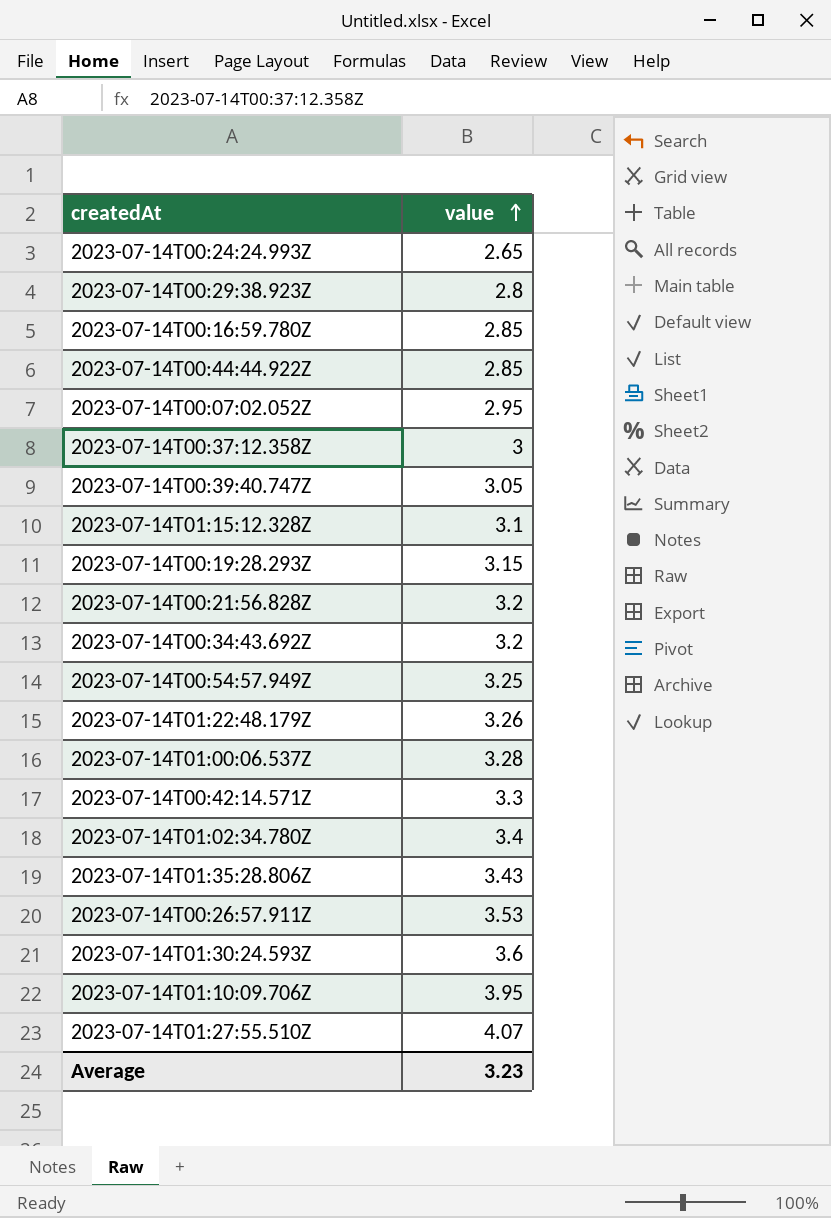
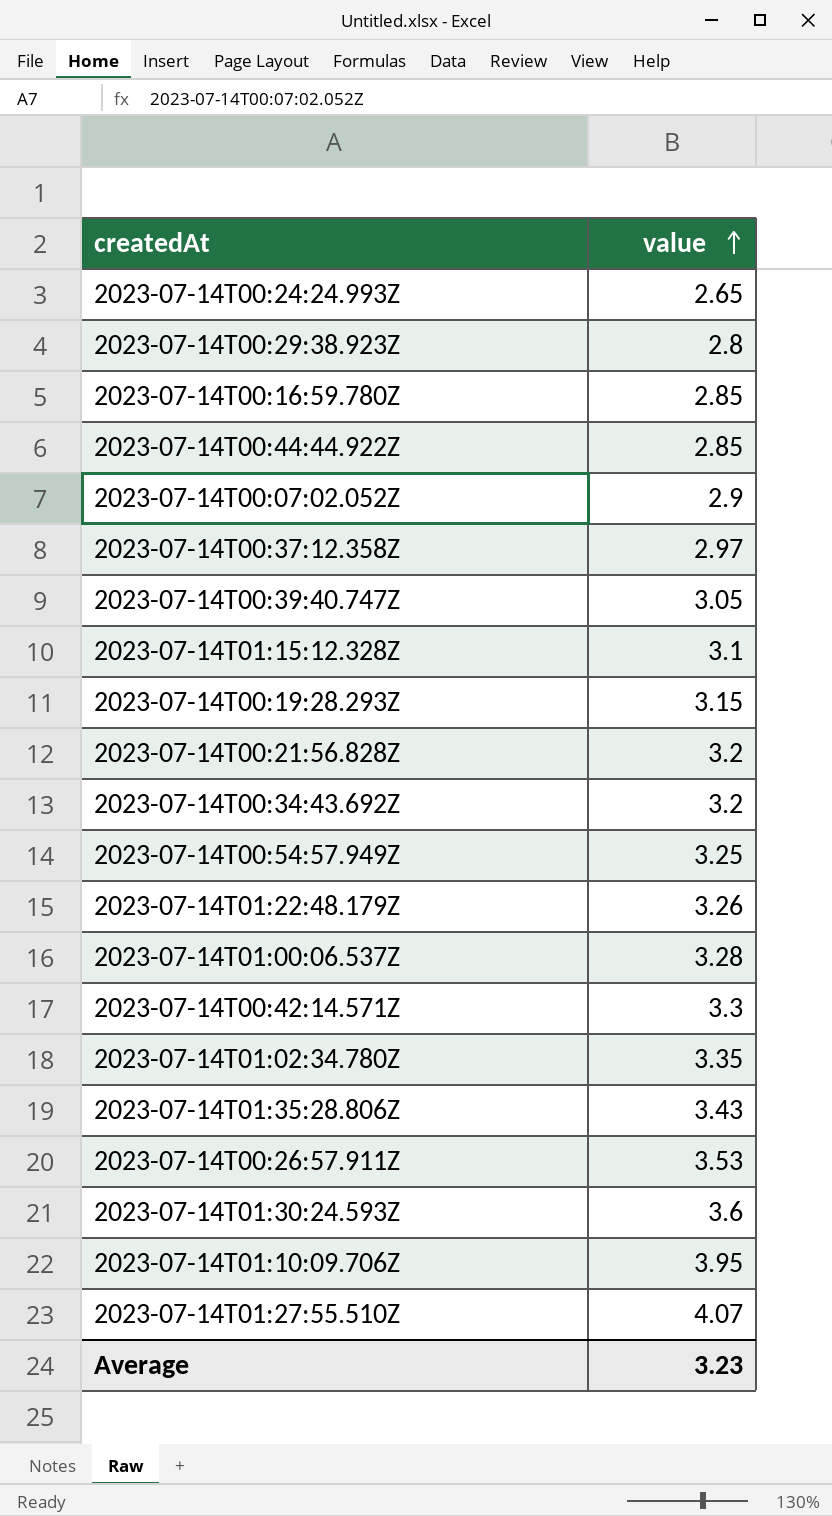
2023-07-14T00:07:02.052Z | value: 2.95 -> 2.9
2023-07-14T00:37:12.358Z | value: 3 -> 2.97
2023-07-14T01:02:34.780Z | value: 3.4 -> 3.35

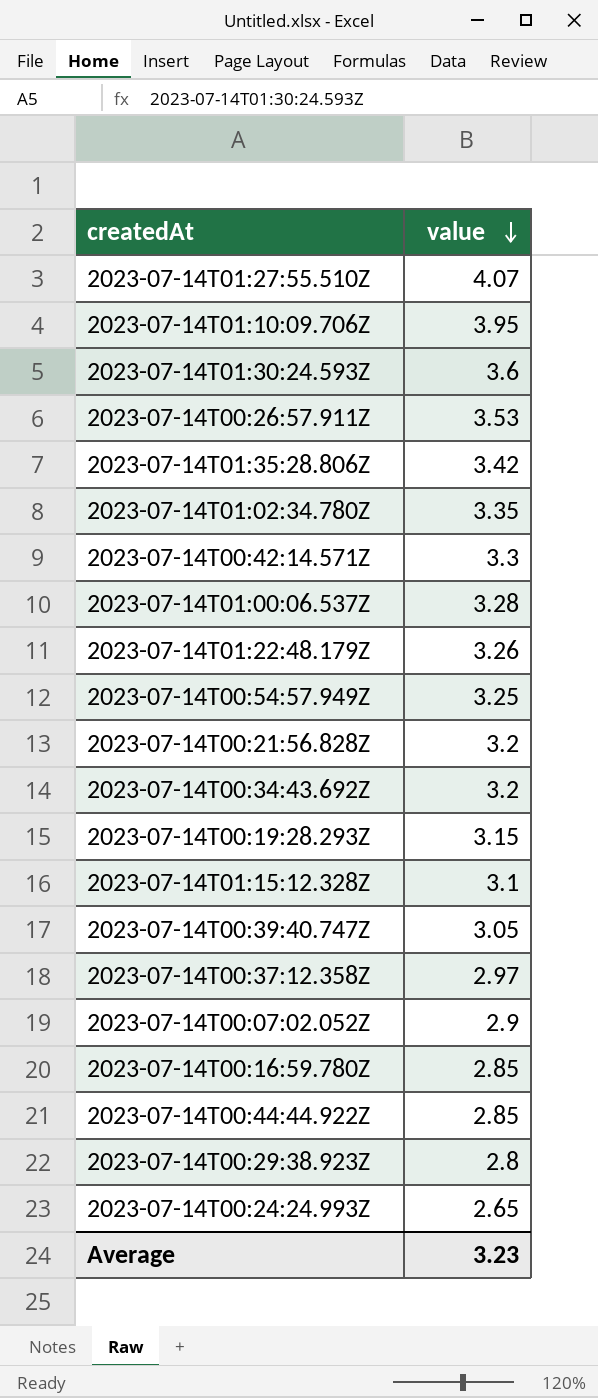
row order: value ascending -> value descending
2023-07-14T01:35:28.806Z | value: 3.43 -> 3.42

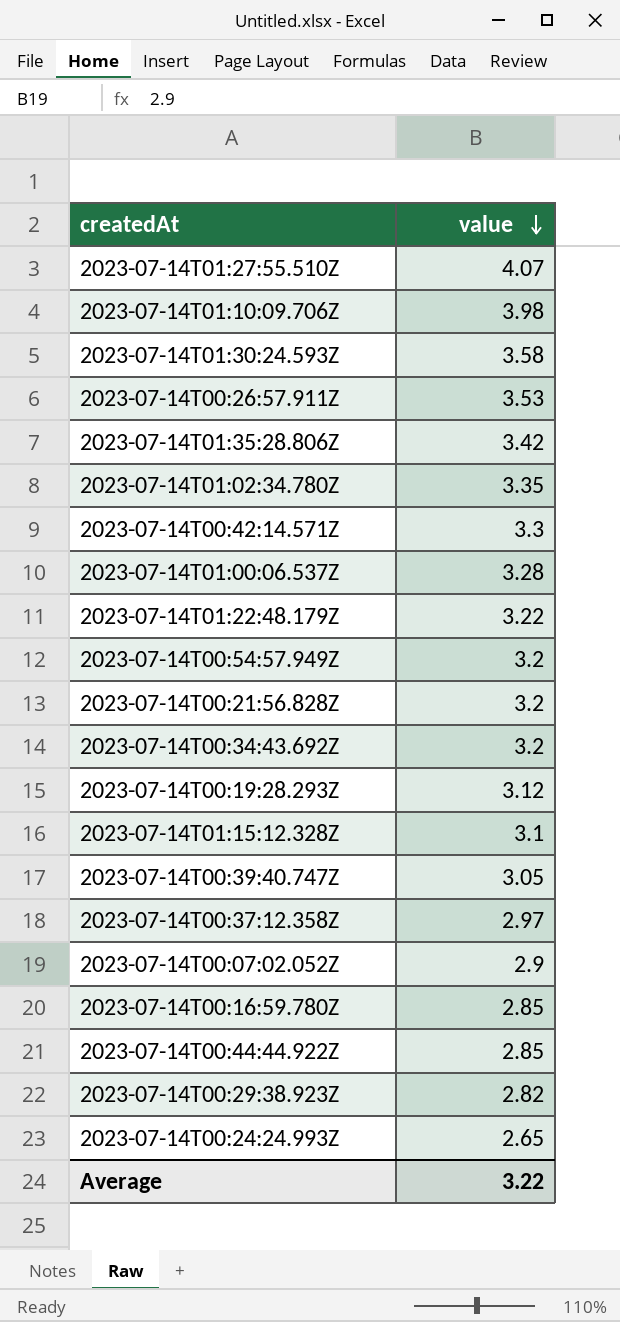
2023-07-14T01:10:09.706Z | value: 3.95 -> 3.98
2023-07-14T01:30:24.593Z | value: 3.6 -> 3.58
2023-07-14T01:22:48.179Z | value: 3.26 -> 3.22
2023-07-14T00:54:57.949Z | value: 3.25 -> 3.2
2023-07-14T00:19:28.293Z | value: 3.15 -> 3.12
2023-07-14T00:29:38.923Z | value: 2.8 -> 2.82
Average | value: 3.23 -> 3.22

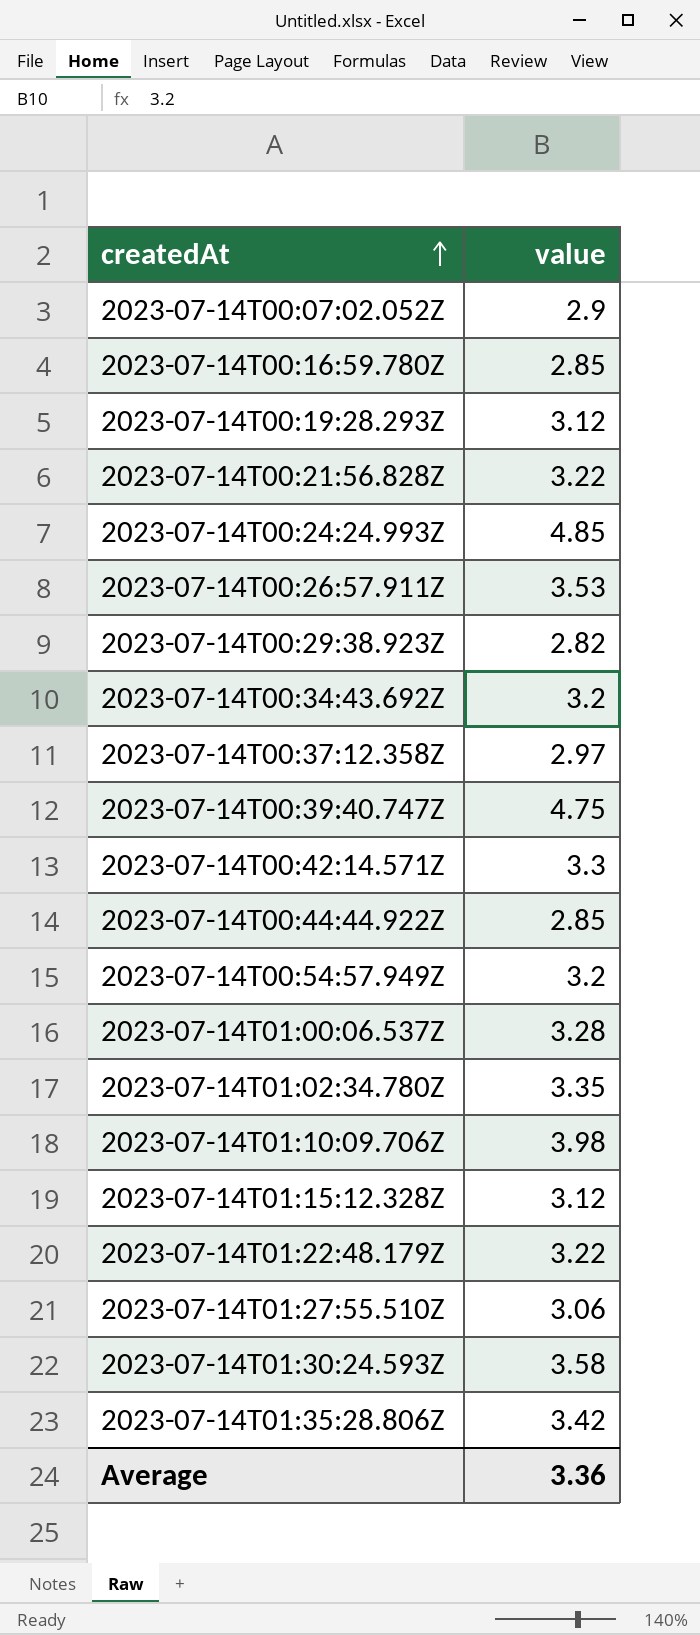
row order: value descending -> createdAt ascending
2023-07-14T00:21:56.828Z | value: 3.2 -> 3.22
2023-07-14T00:24:24.993Z | value: 2.65 -> 4.85
2023-07-14T00:39:40.747Z | value: 3.05 -> 4.75
2023-07-14T01:15:12.328Z | value: 3.1 -> 3.12
2023-07-14T01:27:55.510Z | value: 4.07 -> 3.06
Average | value: 3.22 -> 3.36

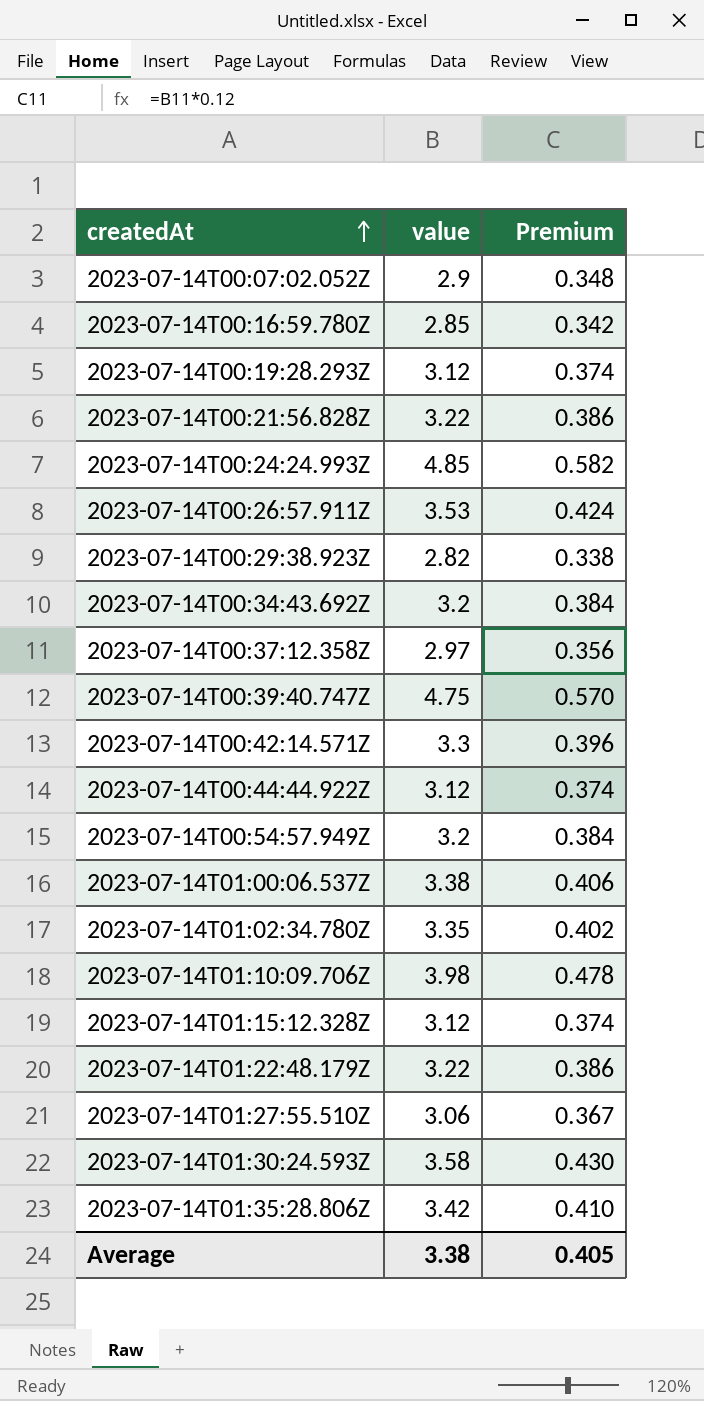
column Premium | formula: none -> [value] * 0.12
2023-07-14T00:44:44.922Z | value: 2.85 -> 3.12
2023-07-14T01:00:06.537Z | value: 3.28 -> 3.38
Average | value: 3.36 -> 3.38

